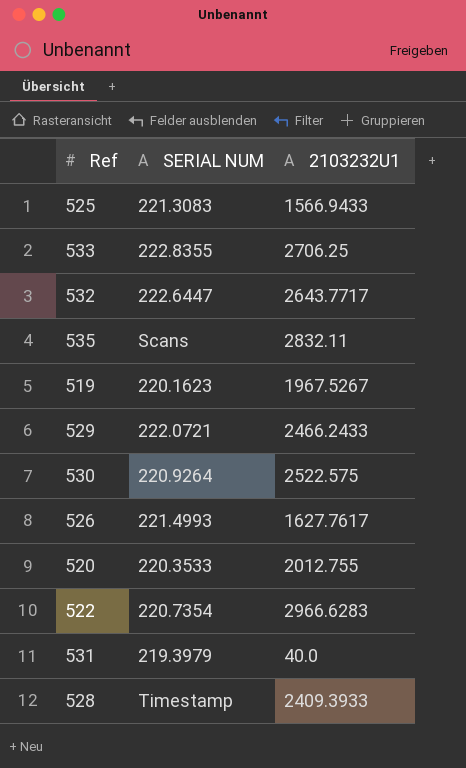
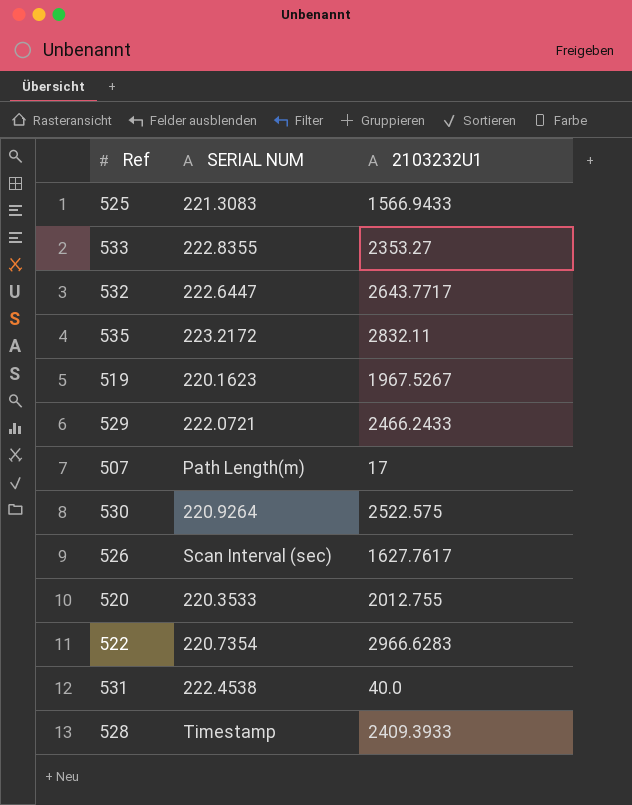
533 | 2103232U1: 2706.25 -> 2353.27
535 | SERIAL NUM: Scans -> 223.2172
row 507: none -> Path Length(m) | 17
526 | SERIAL NUM: 221.4993 -> Scan Interval (sec)
531 | SERIAL NUM: 219.3979 -> 222.4538

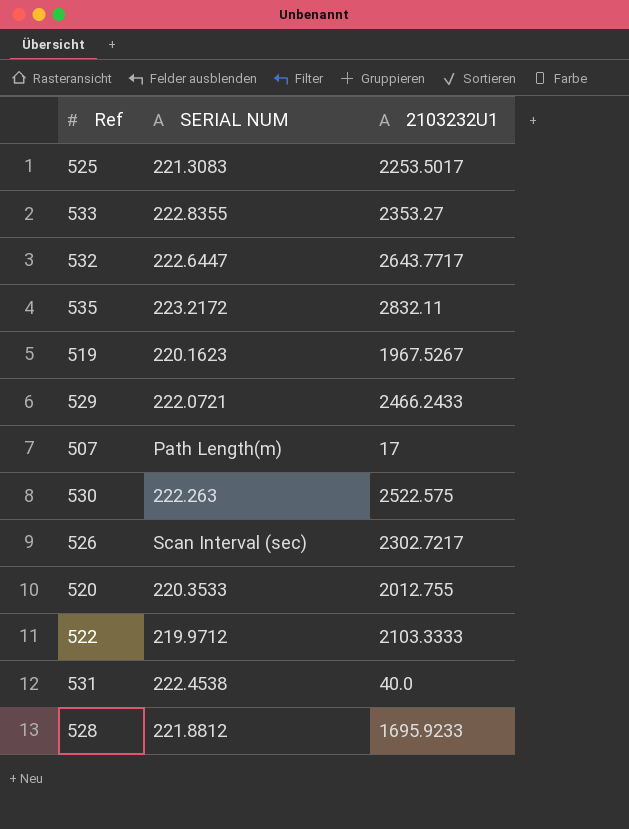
525 | 2103232U1: 1566.9433 -> 2253.5017
530 | SERIAL NUM: 220.9264 -> 222.263
526 | 2103232U1: 1627.7617 -> 2302.7217
522 | SERIAL NUM: 220.7354 -> 219.9712
522 | 2103232U1: 2966.6283 -> 2103.3333
528 | SERIAL NUM: Timestamp -> 221.8812
528 | 2103232U1: 2409.3933 -> 1695.9233

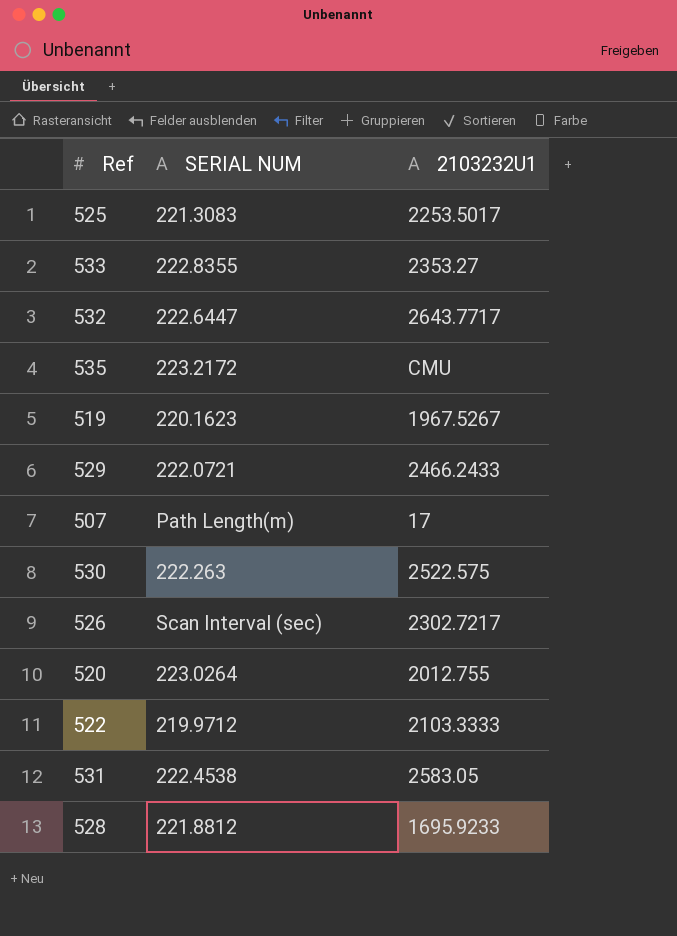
535 | 2103232U1: 2832.11 -> CMU
520 | SERIAL NUM: 220.3533 -> 223.0264
531 | 2103232U1: 40.0 -> 2583.05

